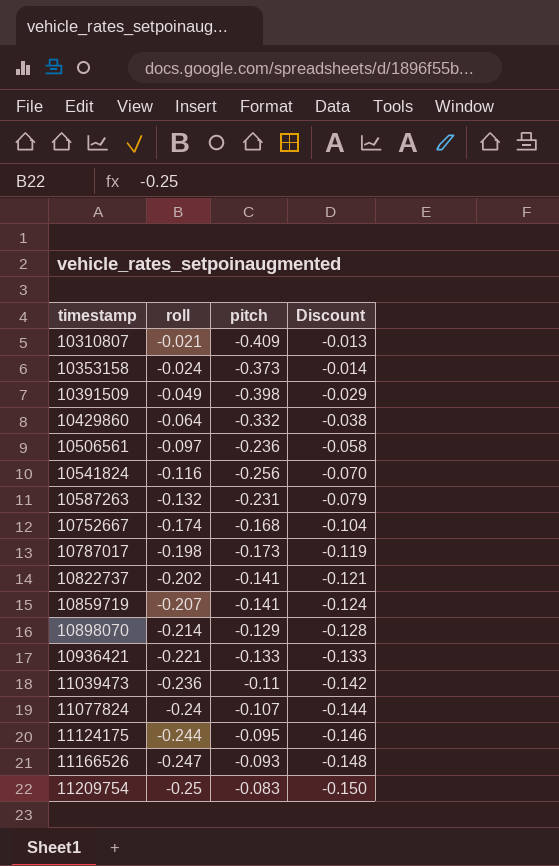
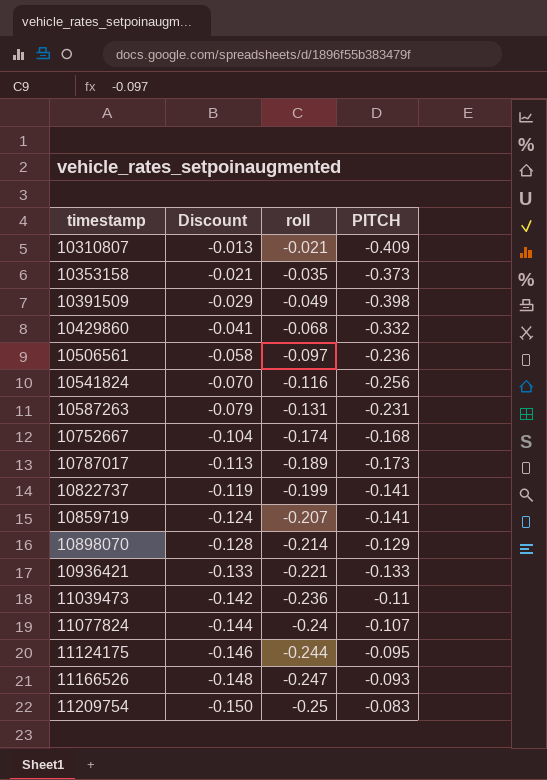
column Discount | position: 4 -> 2
column name: pitch -> PITCH
10353158 | Discount: -0.014 -> -0.021
10353158 | roll: -0.024 -> -0.035
10429860 | Discount: -0.038 -> -0.041
10429860 | roll: -0.064 -> -0.068
10587263 | roll: -0.132 -> -0.131
10787017 | Discount: -0.119 -> -0.113
10787017 | roll: -0.198 -> -0.189
10822737 | Discount: -0.121 -> -0.119
10822737 | roll: -0.202 -> -0.199

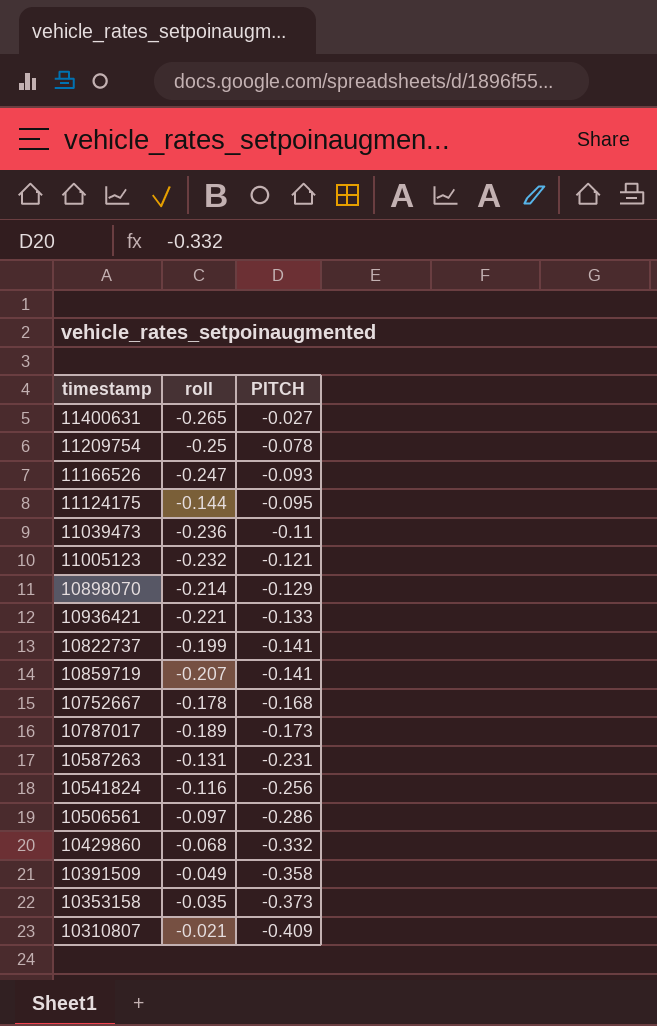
row order: timestamp ascending -> PITCH descending
column Discount | formula: [roll] * 0.6 -> none
row 11077824: -0.144 | -0.24 | -0.107 -> none
row 11400631: none -> -0.265 | -0.027
11209754 | PITCH: -0.083 -> -0.078
11124175 | roll: -0.244 -> -0.144
row 11005123: none -> -0.232 | -0.121
10752667 | roll: -0.174 -> -0.178
10506561 | PITCH: -0.236 -> -0.286
10391509 | PITCH: -0.398 -> -0.358

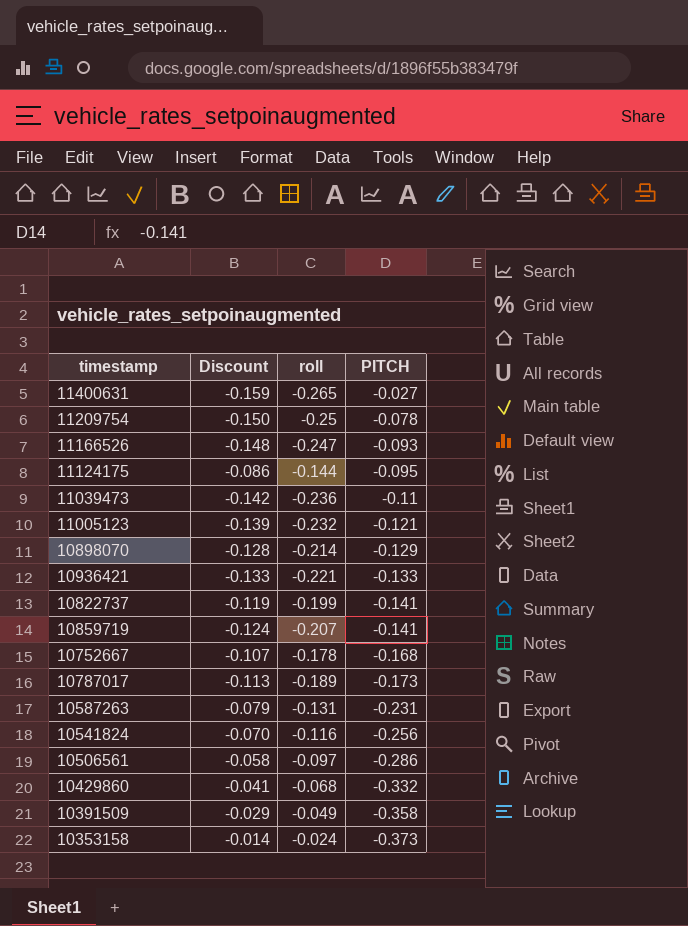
column Discount | formula: none -> [roll] * 0.6
row 10310807: -0.021 | -0.409 -> none
10353158 | roll: -0.035 -> -0.024

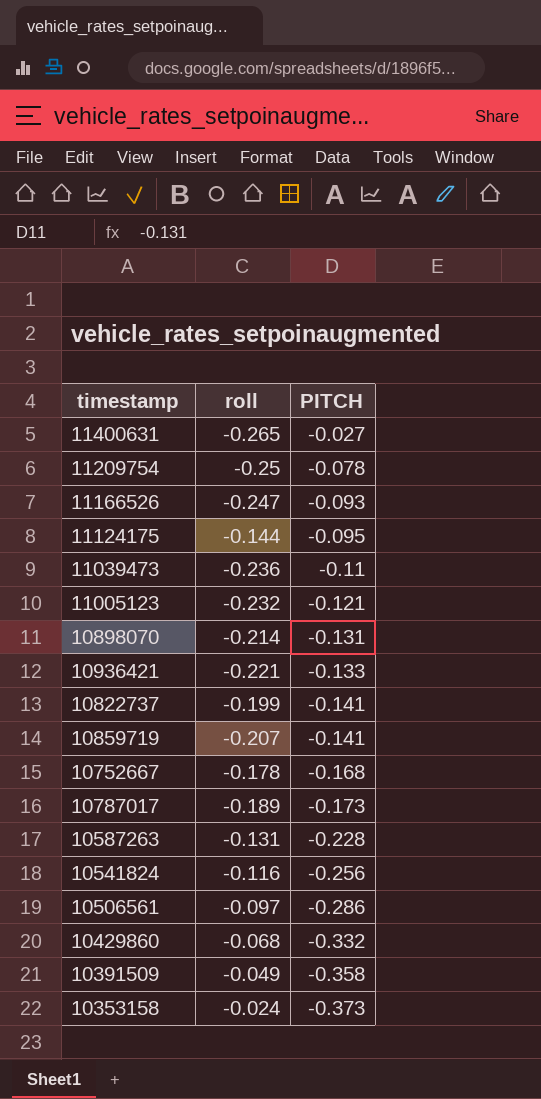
column Discount | formula: [roll] * 0.6 -> none
10898070 | PITCH: -0.129 -> -0.131
10587263 | PITCH: -0.231 -> -0.228

